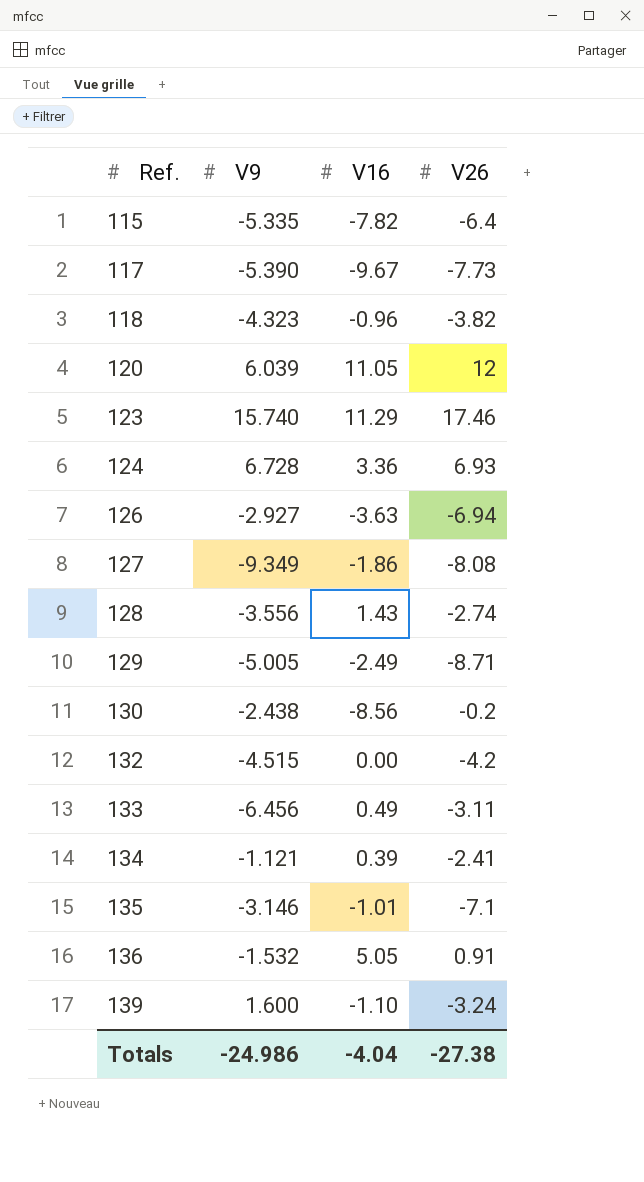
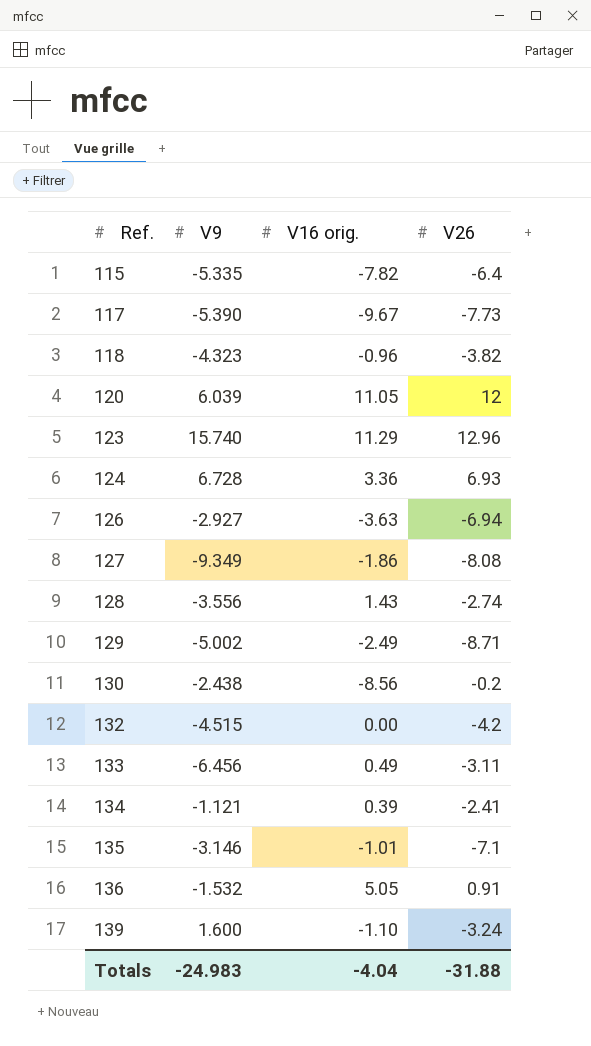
column name: V16 -> V16 orig.
123 | V26: 17.46 -> 12.96
129 | V9: -5.005 -> -5.002
Totals | V9: -24.986 -> -24.983
Totals | V26: -27.38 -> -31.88

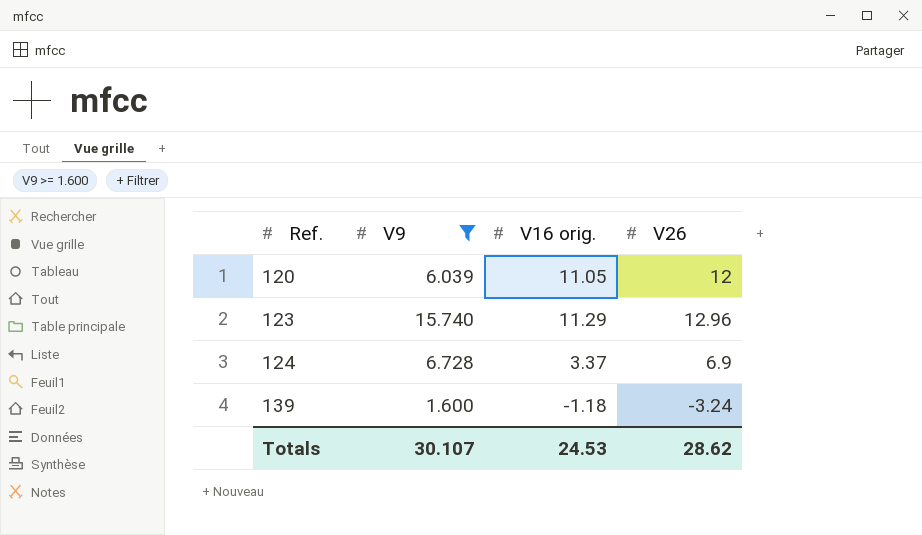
filter: none -> V9 >= 1.600
124 | V16 orig.: 3.36 -> 3.37
124 | V26: 6.93 -> 6.9
139 | V16 orig.: -1.10 -> -1.18
Totals | V9: -24.983 -> 30.107
Totals | V16 orig.: -4.04 -> 24.53
Totals | V26: -31.88 -> 28.62

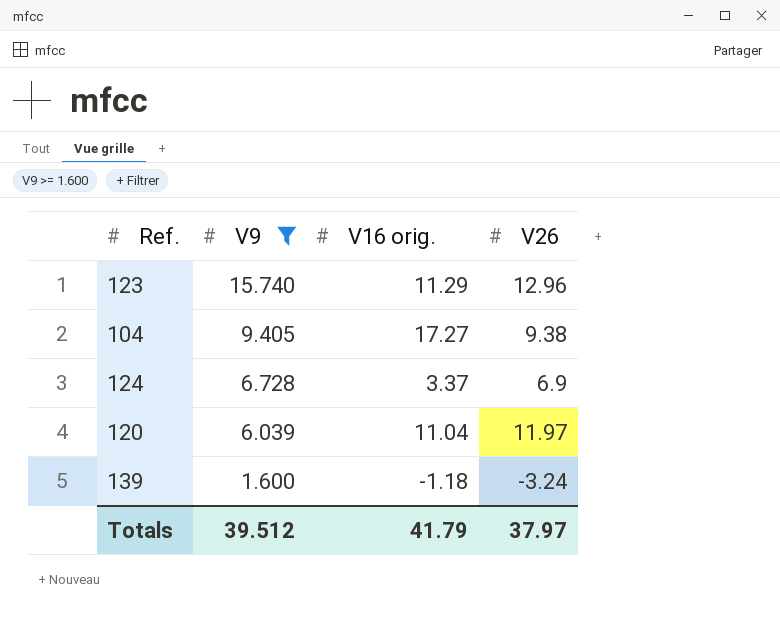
row order: Ref. ascending -> V9 descending
row 104: none -> 9.405 | 17.27 | 9.38
120 | V16 orig.: 11.05 -> 11.04
120 | V26: 12 -> 11.97
Totals | V9: 30.107 -> 39.512
Totals | V16 orig.: 24.53 -> 41.79
Totals | V26: 28.62 -> 37.97

